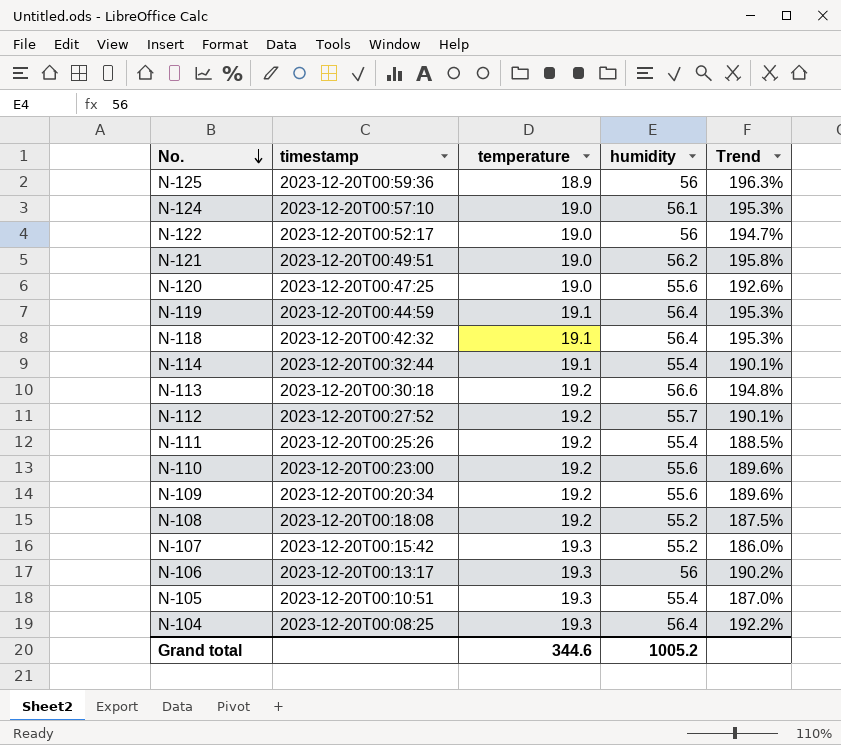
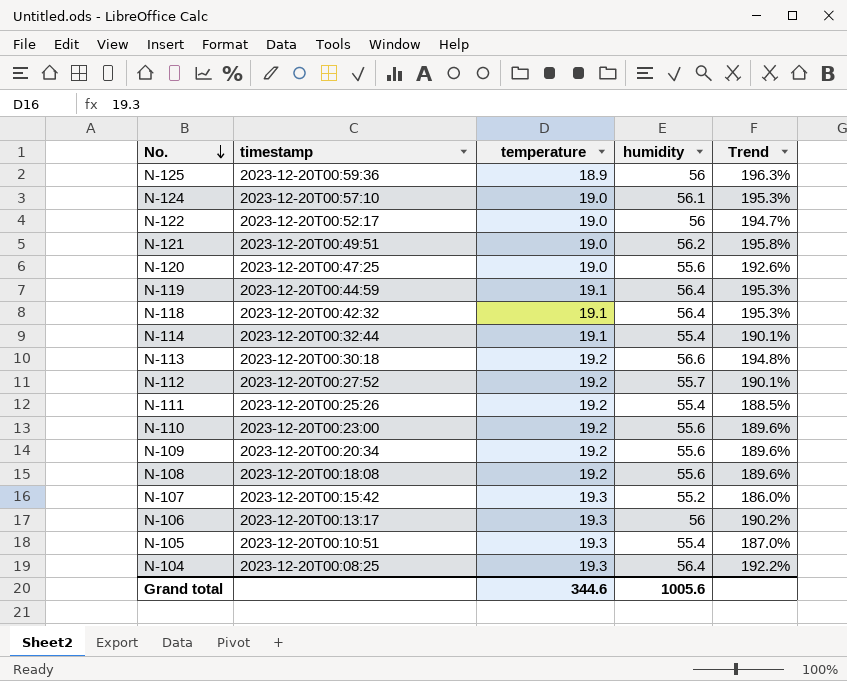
N-108 | humidity: 55.2 -> 55.6
N-108 | Trend: 187.5% -> 189.6%
Grand total | humidity: 1005.2 -> 1005.6

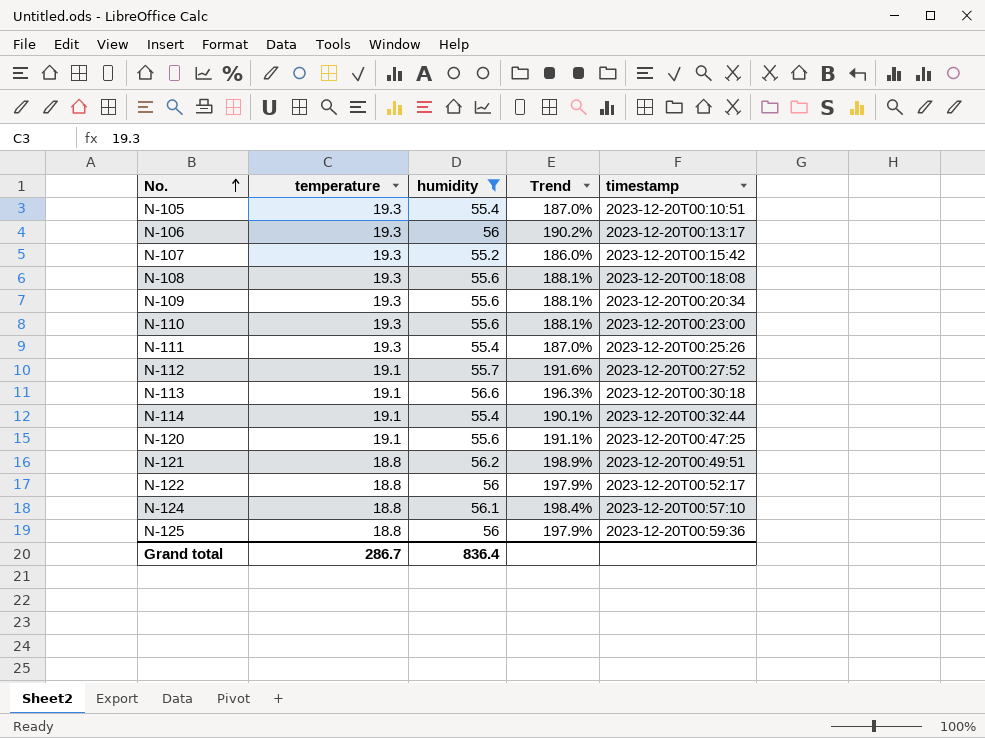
filter: none -> humidity != 56.4
row order: No. descending -> No. ascending
column timestamp | position: 2 -> 5
N-108 | temperature: 19.2 -> 19.3
N-108 | Trend: 189.6% -> 188.1%
N-109 | temperature: 19.2 -> 19.3
N-109 | Trend: 189.6% -> 188.1%
N-110 | temperature: 19.2 -> 19.3
N-110 | Trend: 189.6% -> 188.1%
N-111 | temperature: 19.2 -> 19.3
N-111 | Trend: 188.5% -> 187.0%
N-112 | temperature: 19.2 -> 19.1
N-112 | Trend: 190.1% -> 191.6%
N-113 | temperature: 19.2 -> 19.1
N-113 | Trend: 194.8% -> 196.3%
N-120 | temperature: 19.0 -> 19.1
N-120 | Trend: 192.6% -> 191.1%
N-121 | temperature: 19.0 -> 18.8
N-121 | Trend: 195.8% -> 198.9%
N-122 | temperature: 19.0 -> 18.8
N-122 | Trend: 194.7% -> 197.9%
N-124 | temperature: 19.0 -> 18.8
N-124 | Trend: 195.3% -> 198.4%
N-125 | temperature: 18.9 -> 18.8
N-125 | Trend: 196.3% -> 197.9%
Grand total | temperature: 344.6 -> 286.7
Grand total | humidity: 1005.6 -> 836.4

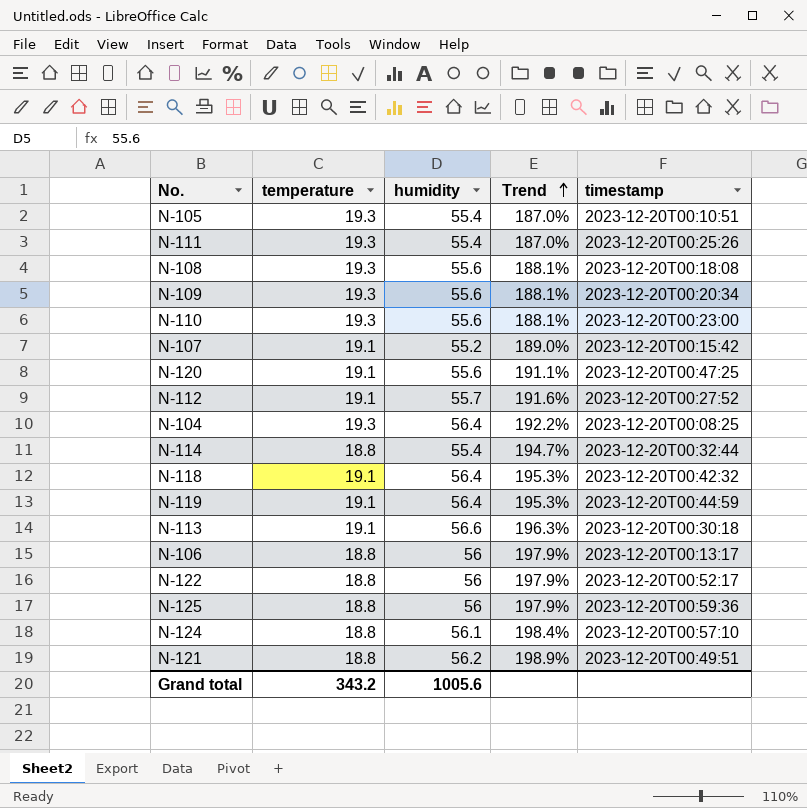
filter: humidity != 56.4 -> none
row order: No. ascending -> Trend ascending
N-107 | temperature: 19.3 -> 19.1
N-107 | Trend: 186.0% -> 189.0%
N-114 | temperature: 19.1 -> 18.8
N-114 | Trend: 190.1% -> 194.7%
N-106 | temperature: 19.3 -> 18.8
N-106 | Trend: 190.2% -> 197.9%
Grand total | temperature: 286.7 -> 343.2
Grand total | humidity: 836.4 -> 1005.6

